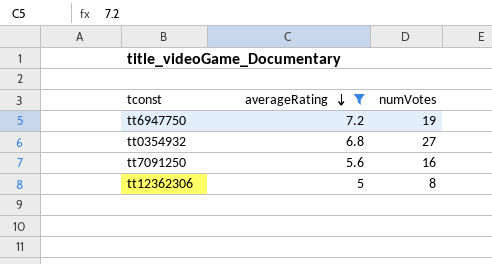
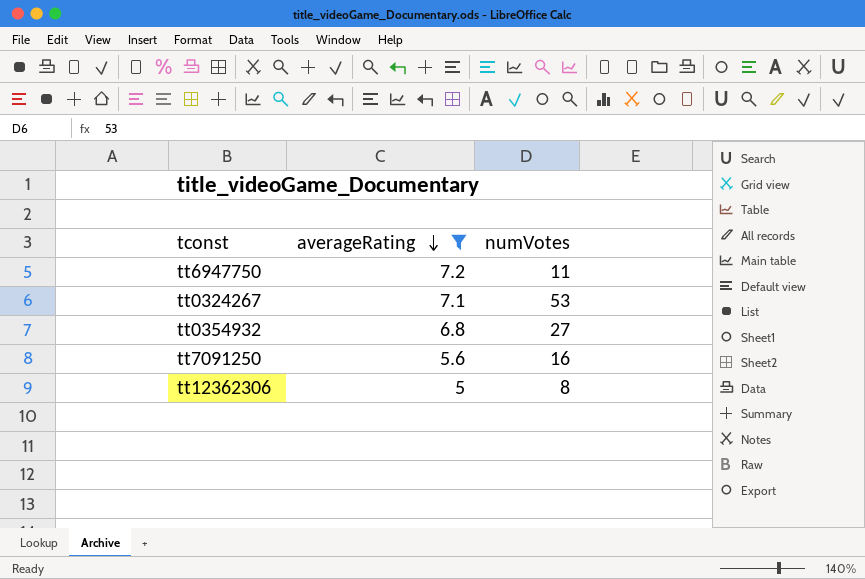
tt6947750 | numVotes: 19 -> 11
row tt0324267: none -> 7.1 | 53

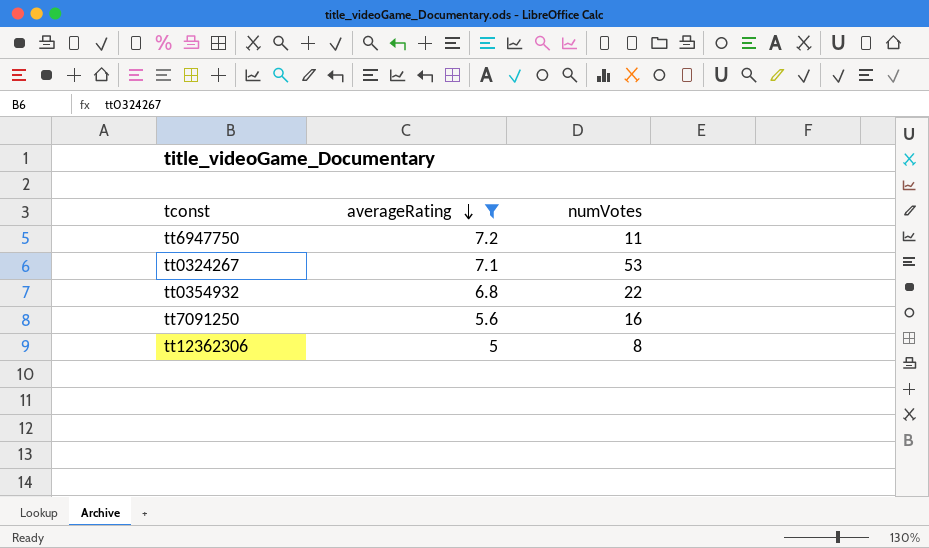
tt0354932 | numVotes: 27 -> 22

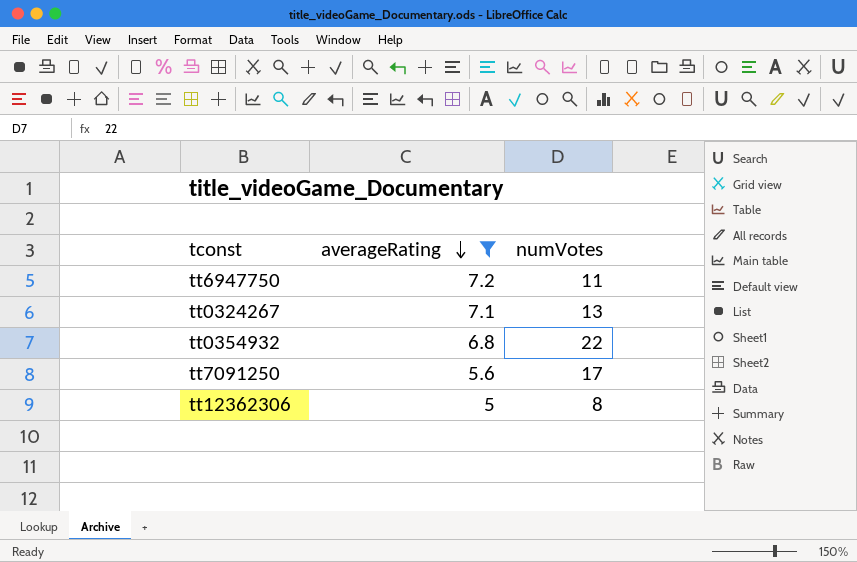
tt0324267 | numVotes: 53 -> 13
tt7091250 | numVotes: 16 -> 17

